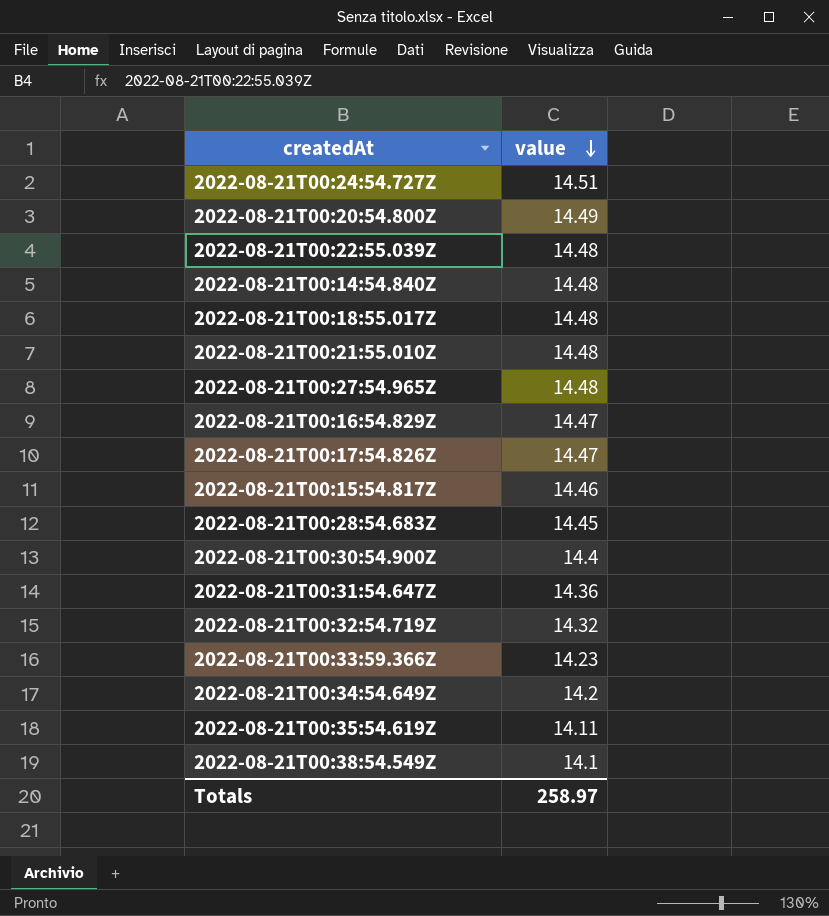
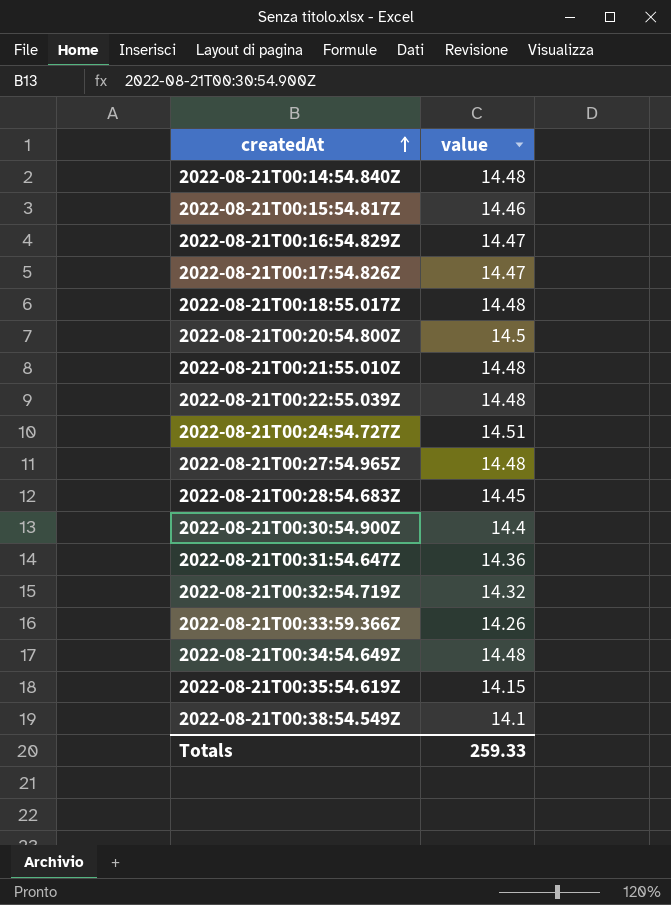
row order: value descending -> createdAt ascending
2022-08-21T00:20:54.800Z | value: 14.49 -> 14.5
2022-08-21T00:33:59.366Z | value: 14.23 -> 14.26
2022-08-21T00:34:54.649Z | value: 14.2 -> 14.48
2022-08-21T00:35:54.619Z | value: 14.11 -> 14.15
Totals | value: 258.97 -> 259.33

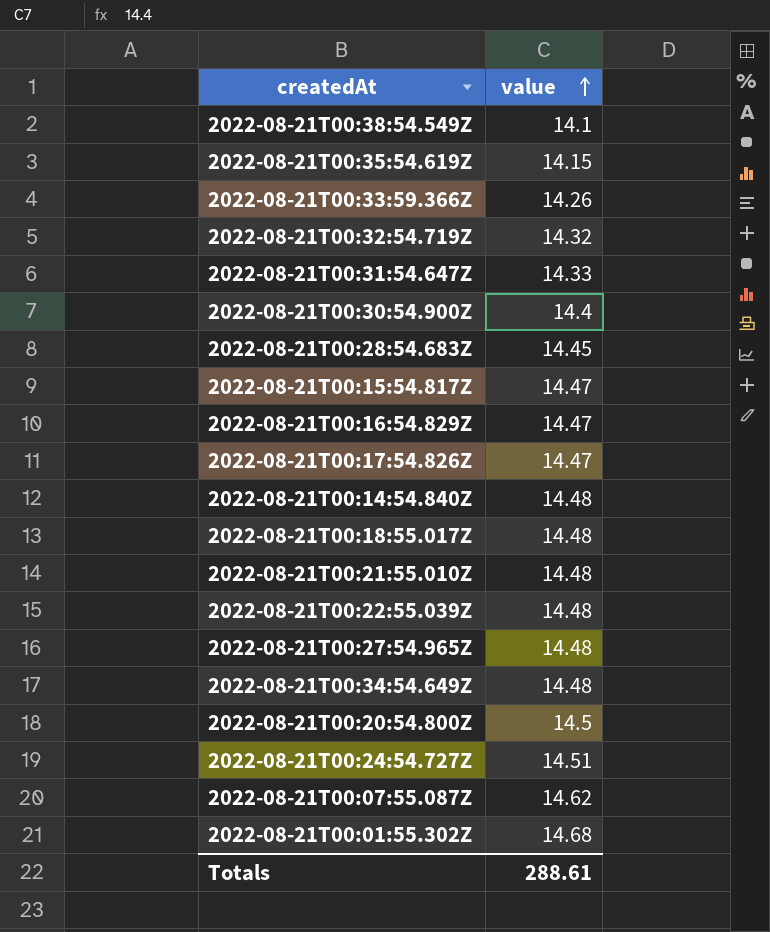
row order: createdAt ascending -> value ascending
2022-08-21T00:31:54.647Z | value: 14.36 -> 14.33
2022-08-21T00:15:54.817Z | value: 14.46 -> 14.47
row 2022-08-21T00:07:55.087Z: none -> 14.62
row 2022-08-21T00:01:55.302Z: none -> 14.68
Totals | value: 259.33 -> 288.61

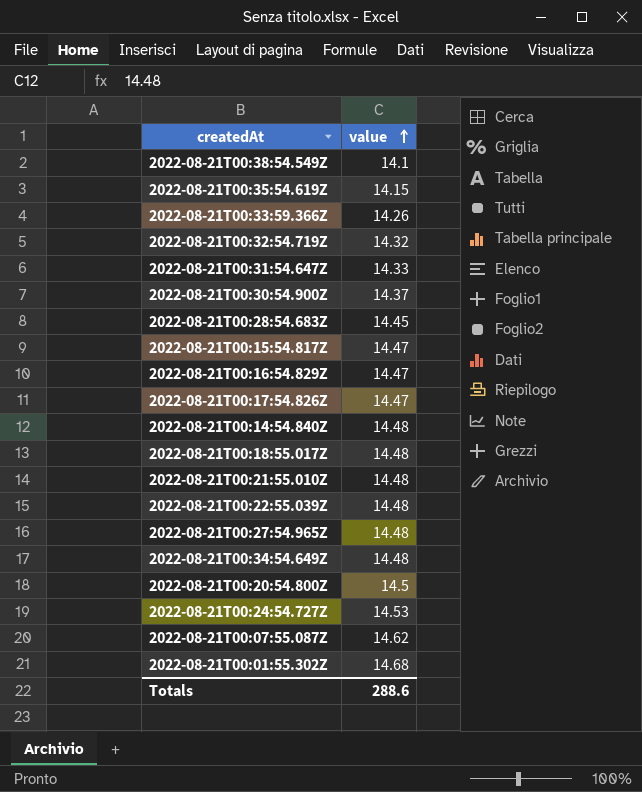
2022-08-21T00:30:54.900Z | value: 14.4 -> 14.37
2022-08-21T00:24:54.727Z | value: 14.51 -> 14.53
Totals | value: 288.61 -> 288.6

